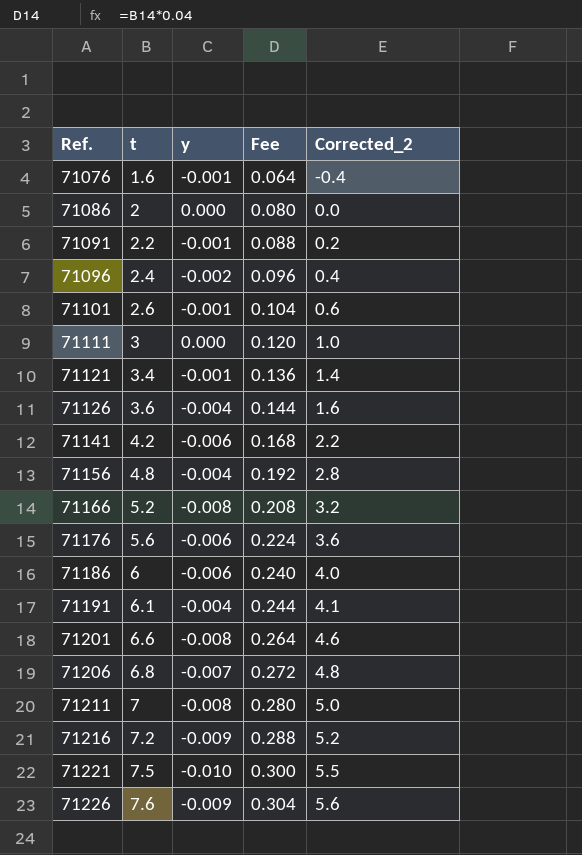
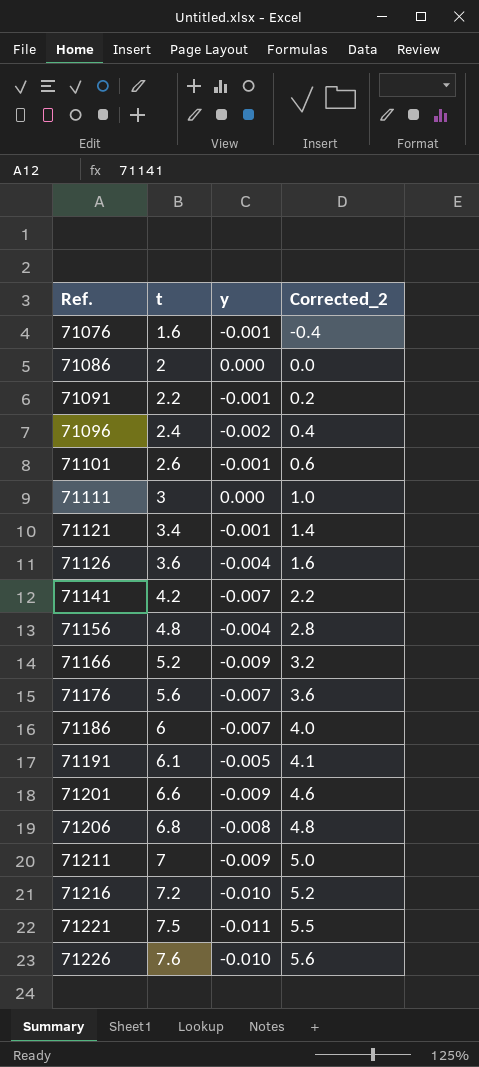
column Fee | formula: [t] * 0.04 -> none
71141 | y: -0.006 -> -0.007
71166 | y: -0.008 -> -0.009
71176 | y: -0.006 -> -0.007
71186 | y: -0.006 -> -0.007
71191 | y: -0.004 -> -0.005
71201 | y: -0.008 -> -0.009
71206 | y: -0.007 -> -0.008
71211 | y: -0.008 -> -0.009
71216 | y: -0.009 -> -0.010
71221 | y: -0.010 -> -0.011
71226 | y: -0.009 -> -0.010

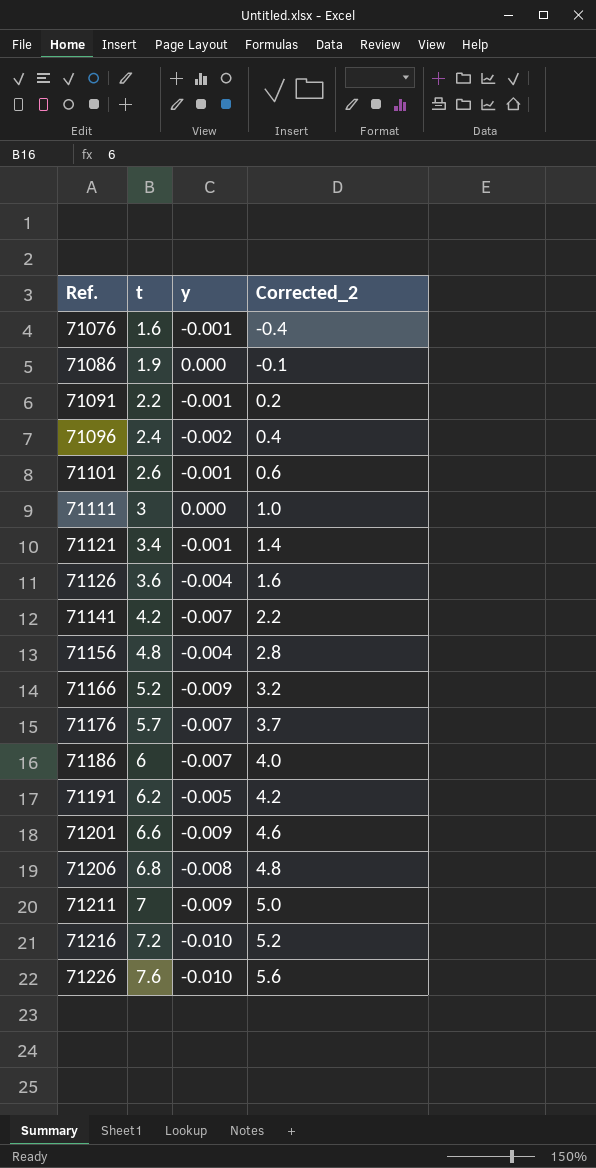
row 71221: 7.5 | -0.011 | 5.5 -> none
71086 | t: 2 -> 1.9
71086 | Corrected_2: 0.0 -> -0.1
71176 | t: 5.6 -> 5.7
71176 | Corrected_2: 3.6 -> 3.7
71191 | t: 6.1 -> 6.2
71191 | Corrected_2: 4.1 -> 4.2

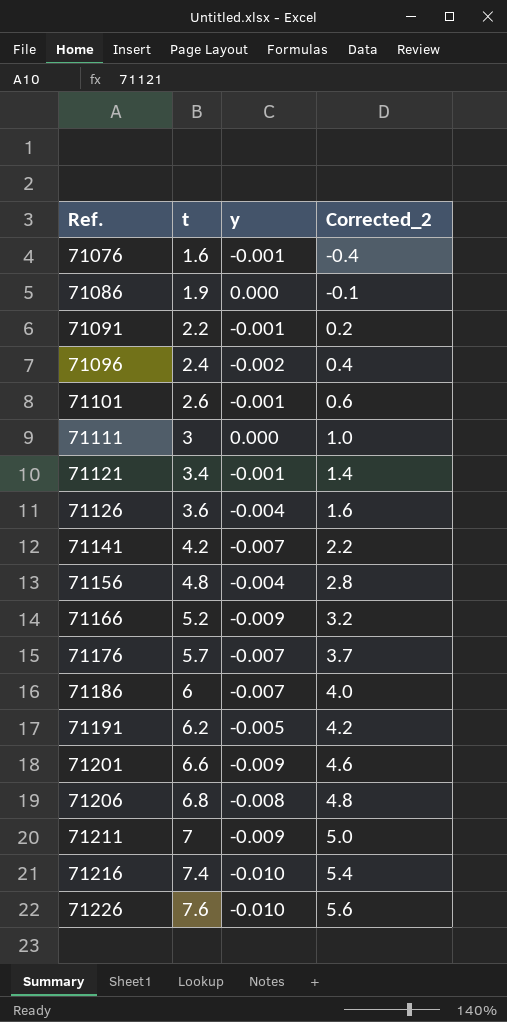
71216 | t: 7.2 -> 7.4
71216 | Corrected_2: 5.2 -> 5.4

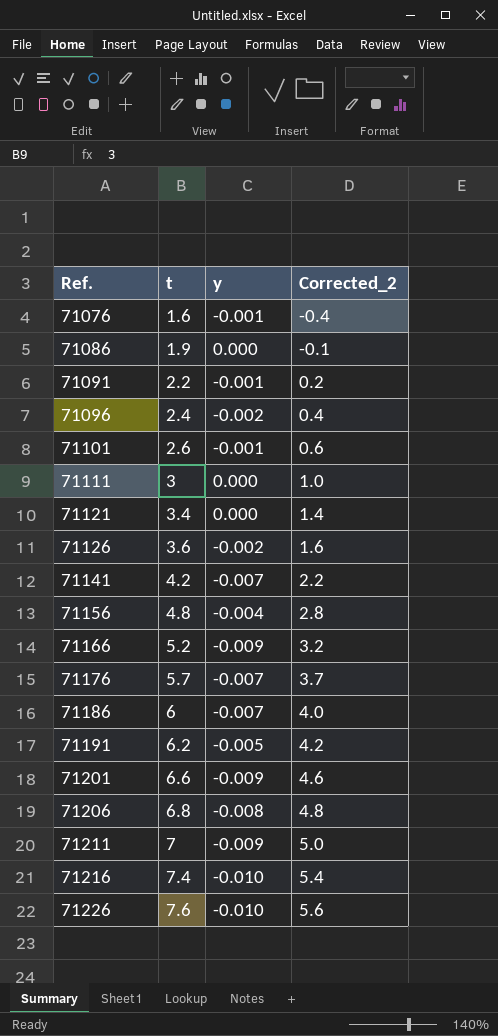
71121 | y: -0.001 -> 0.000
71126 | y: -0.004 -> -0.002

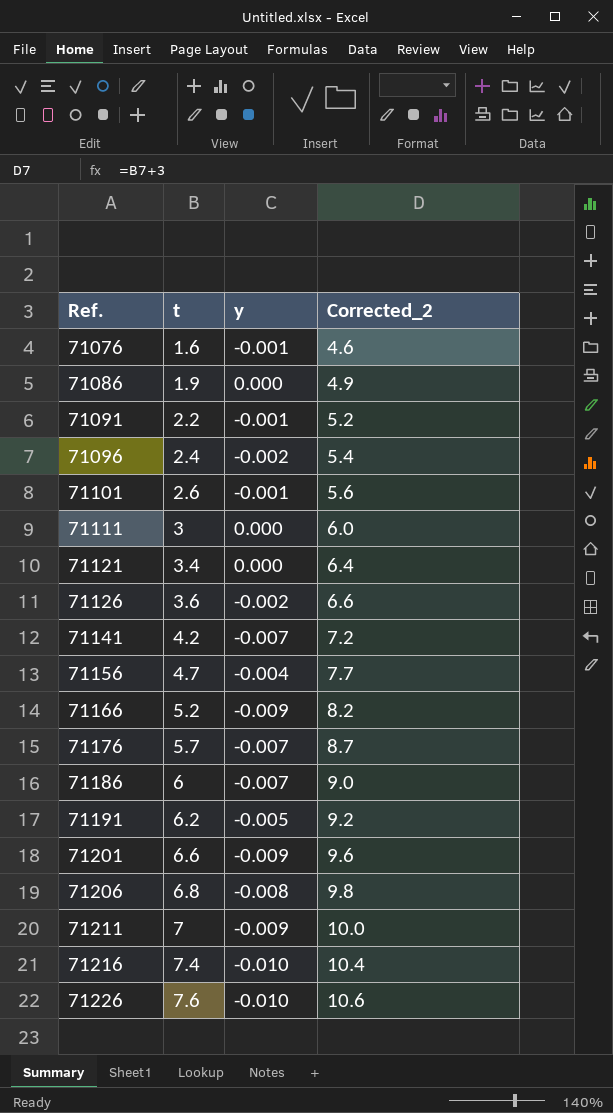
column Corrected_2 | formula: [t] - 2 -> [t] + 3
71156 | t: 4.8 -> 4.7

